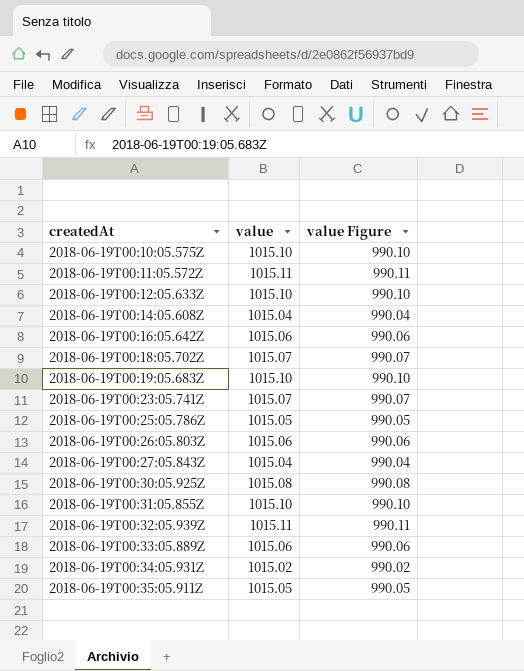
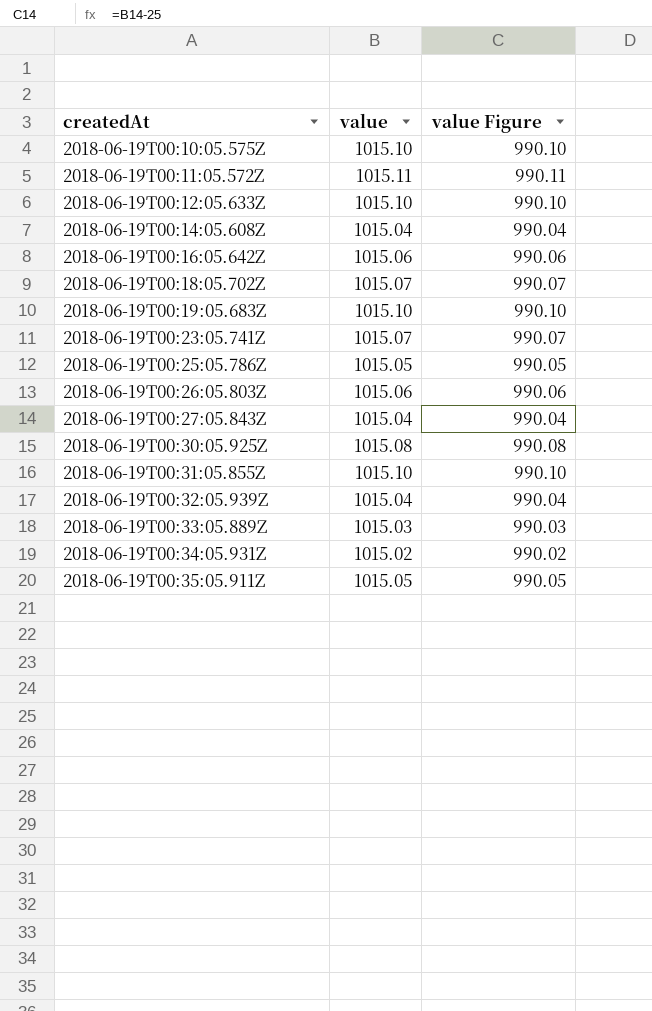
2018-06-19T00:32:05.939Z | value: 1015.11 -> 1015.04
2018-06-19T00:32:05.939Z | value Figure: 990.11 -> 990.04
2018-06-19T00:33:05.889Z | value: 1015.06 -> 1015.03
2018-06-19T00:33:05.889Z | value Figure: 990.06 -> 990.03

